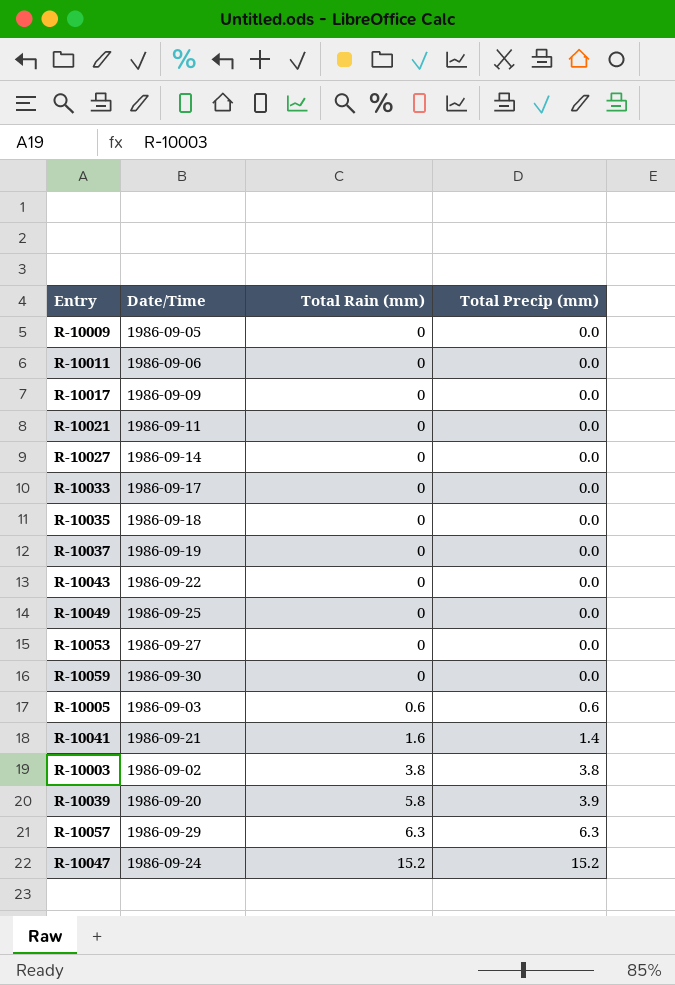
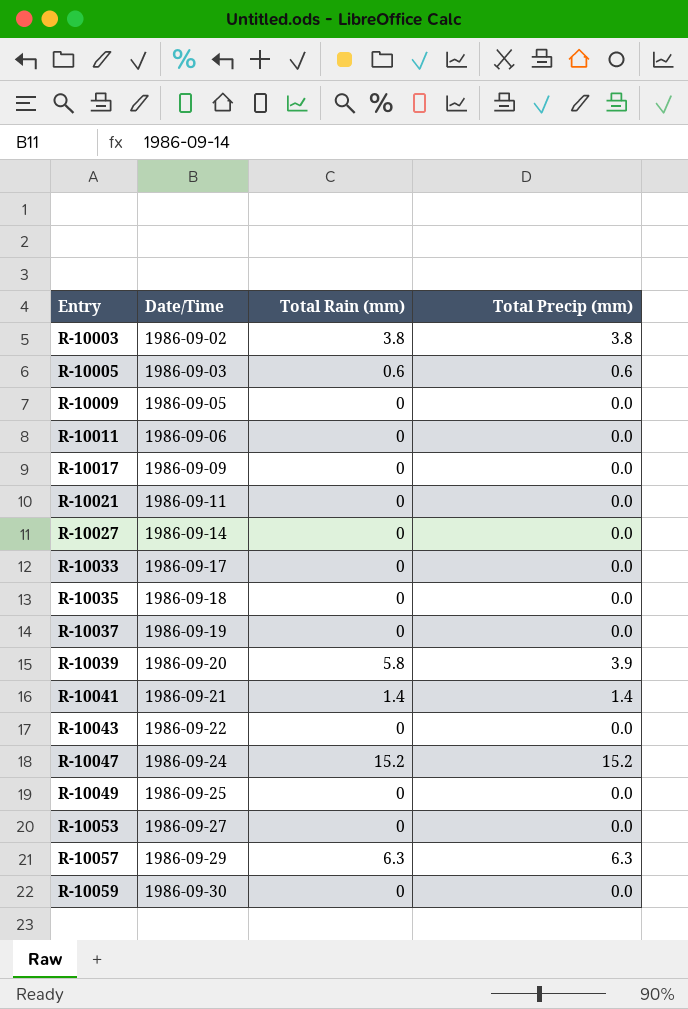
row order: Total Rain (mm) ascending -> Entry ascending
R-10041 | Total Rain (mm): 1.6 -> 1.4

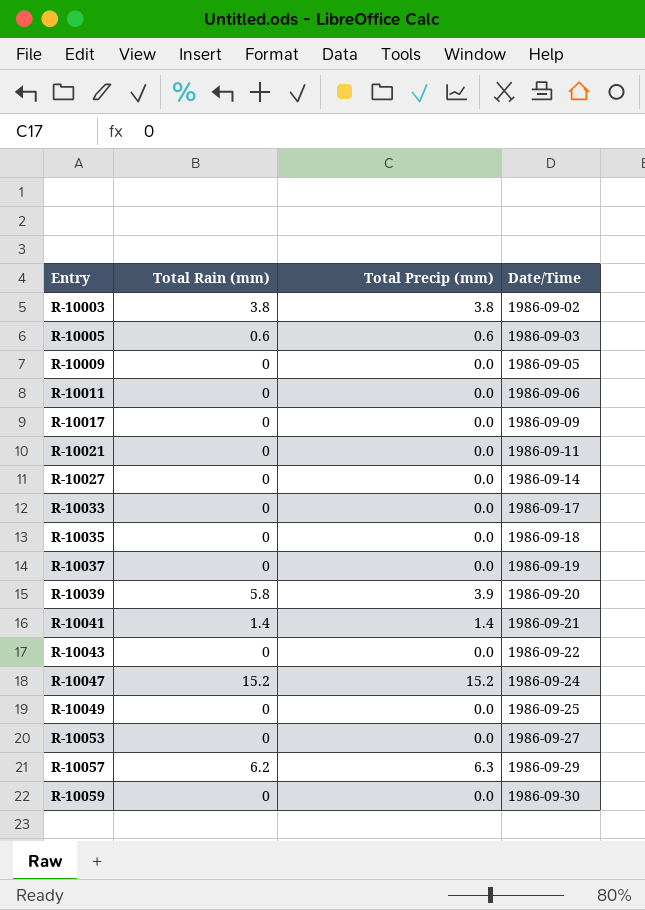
column Date/Time | position: 2 -> 4
R-10057 | Total Rain (mm): 6.3 -> 6.2

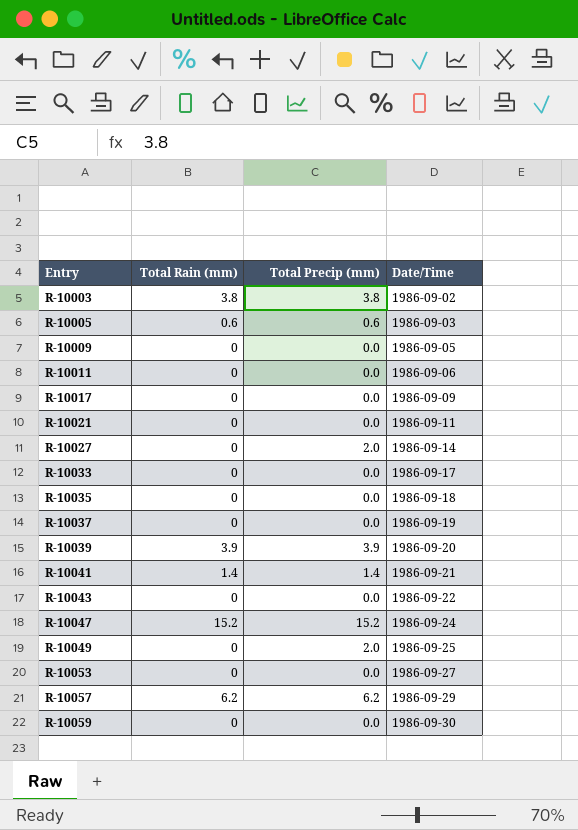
R-10027 | Total Precip (mm): 0.0 -> 2.0
R-10039 | Total Rain (mm): 5.8 -> 3.9
R-10049 | Total Precip (mm): 0.0 -> 2.0
R-10057 | Total Precip (mm): 6.3 -> 6.2

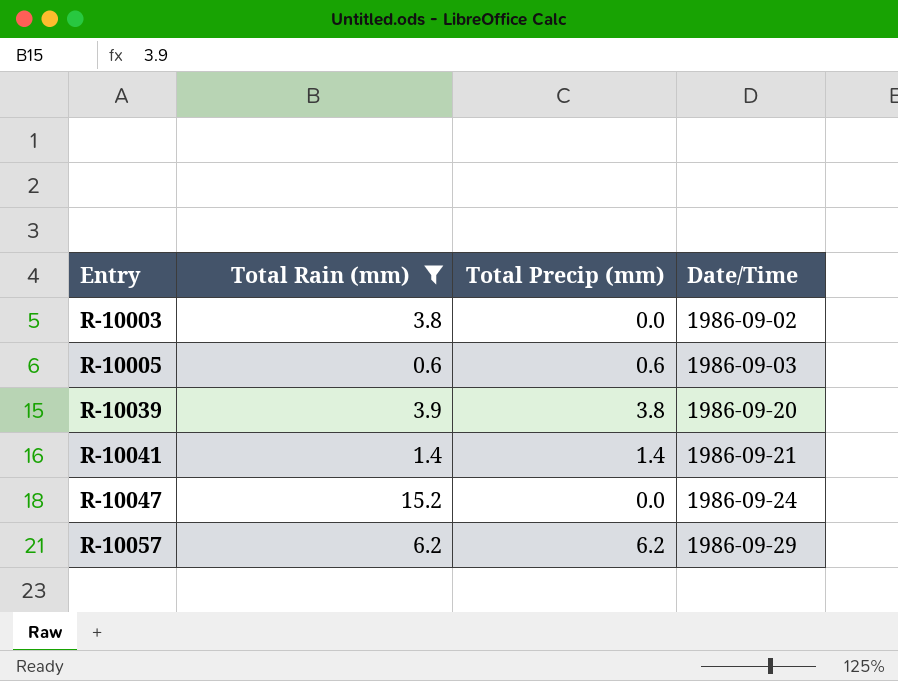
filter: none -> Total Rain (mm) != 0
R-10003 | Total Precip (mm): 3.8 -> 0.0
R-10039 | Total Precip (mm): 3.9 -> 3.8
R-10047 | Total Precip (mm): 15.2 -> 0.0

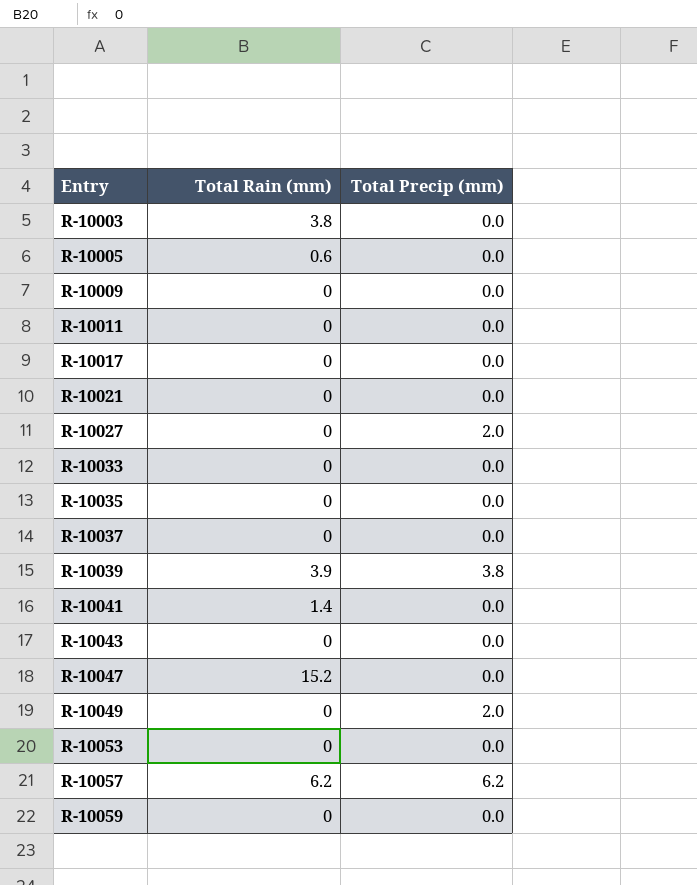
filter: Total Rain (mm) != 0 -> none
column Date/Time | position: 4 -> none
R-10005 | Total Precip (mm): 0.6 -> 0.0
R-10041 | Total Precip (mm): 1.4 -> 0.0

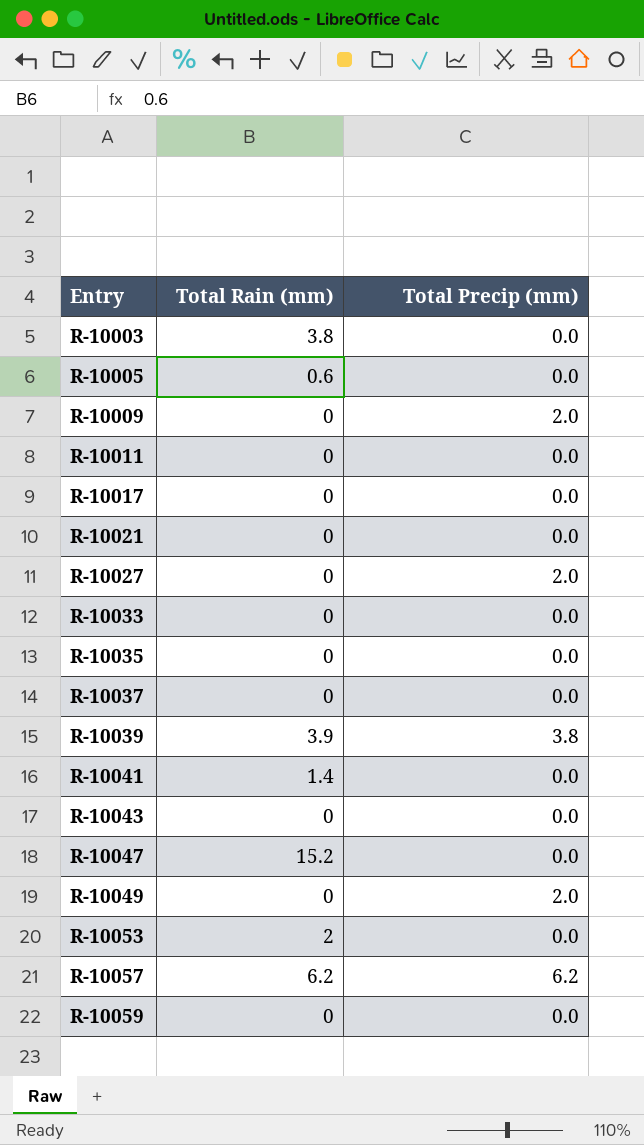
R-10009 | Total Precip (mm): 0.0 -> 2.0
R-10053 | Total Rain (mm): 0 -> 2

